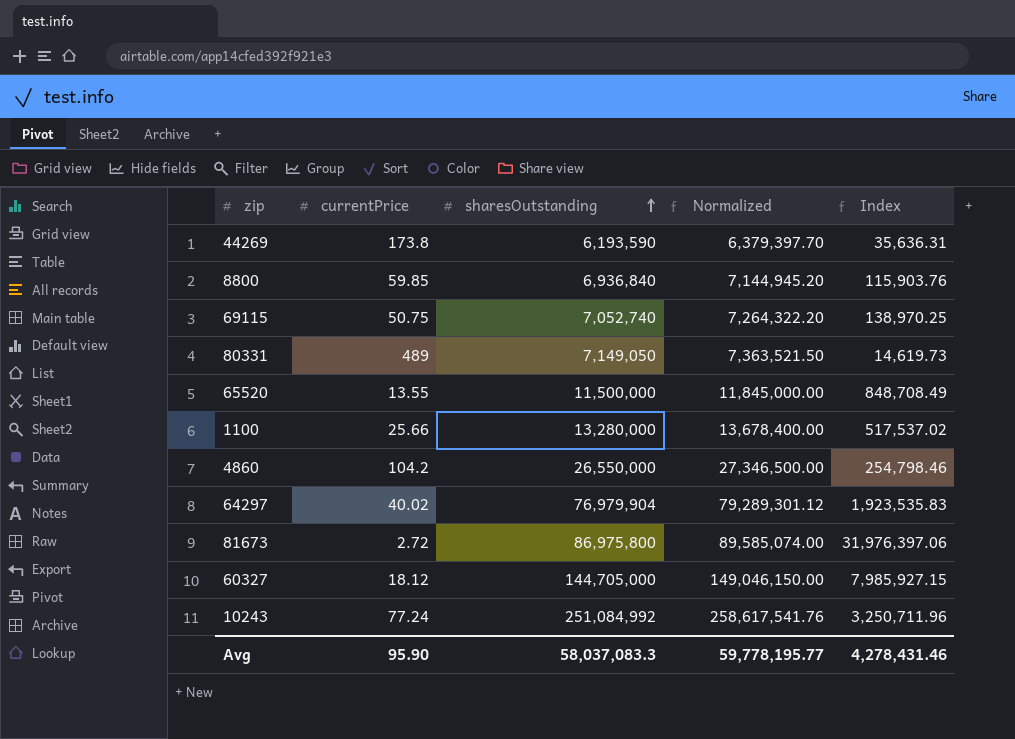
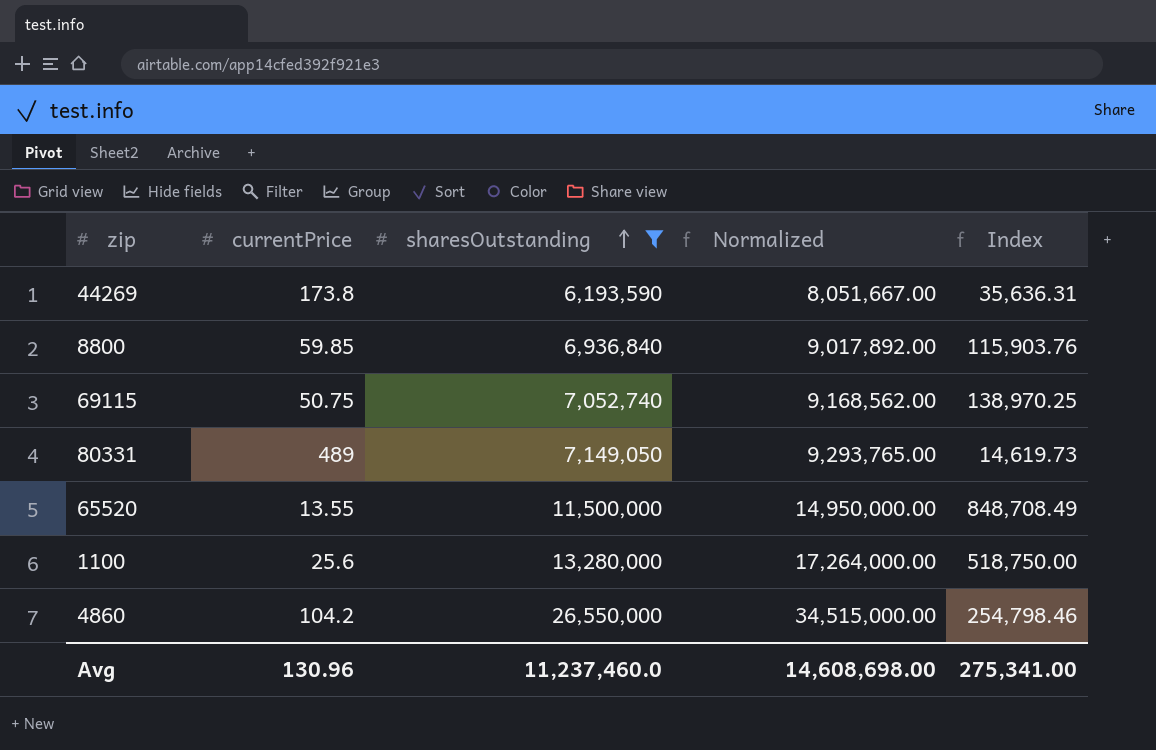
filter: none -> sharesOutstanding <= 26,550,000
column Normalized | formula: [sharesOutstanding] * 1.03 -> [sharesOutstanding] * 1.3
1100 | currentPrice: 25.66 -> 25.6
1100 | Index: 517,537.02 -> 518,750.00
Avg | currentPrice: 95.90 -> 130.96
Avg | sharesOutstanding: 58,037,083.3 -> 11,237,460.0
Avg | Normalized: 59,778,195.77 -> 14,608,698.00
Avg | Index: 4,278,431.46 -> 275,341.00

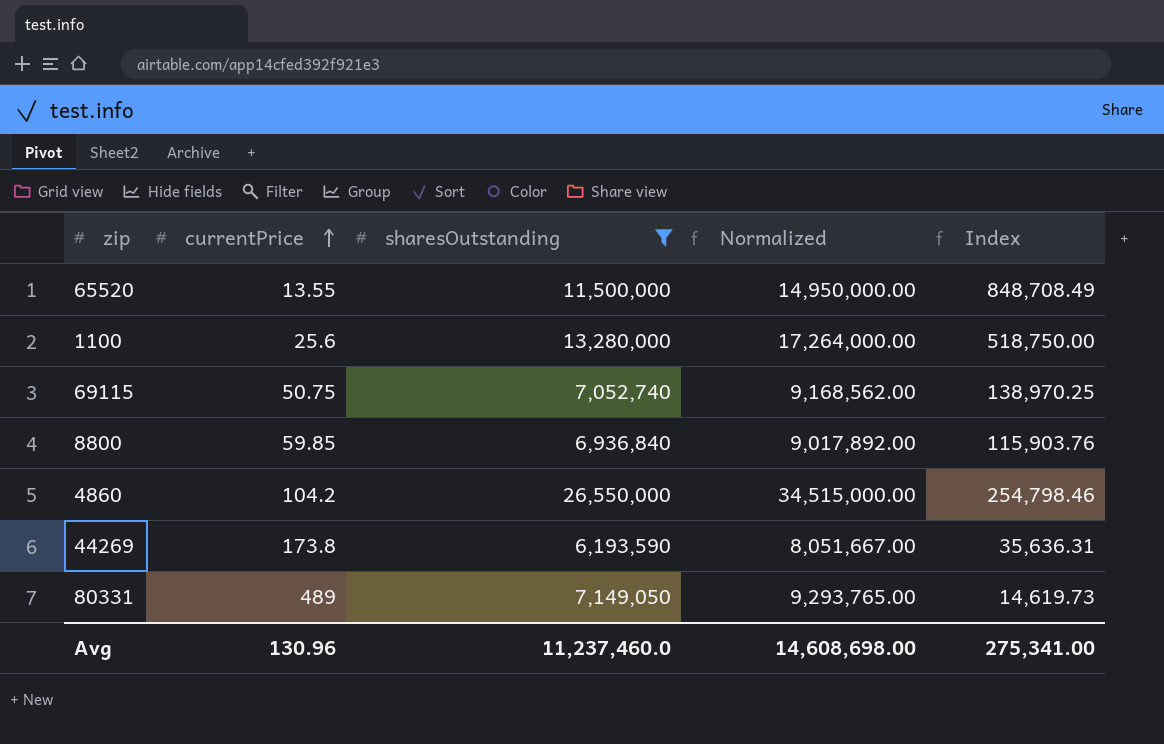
row order: sharesOutstanding ascending -> currentPrice ascending

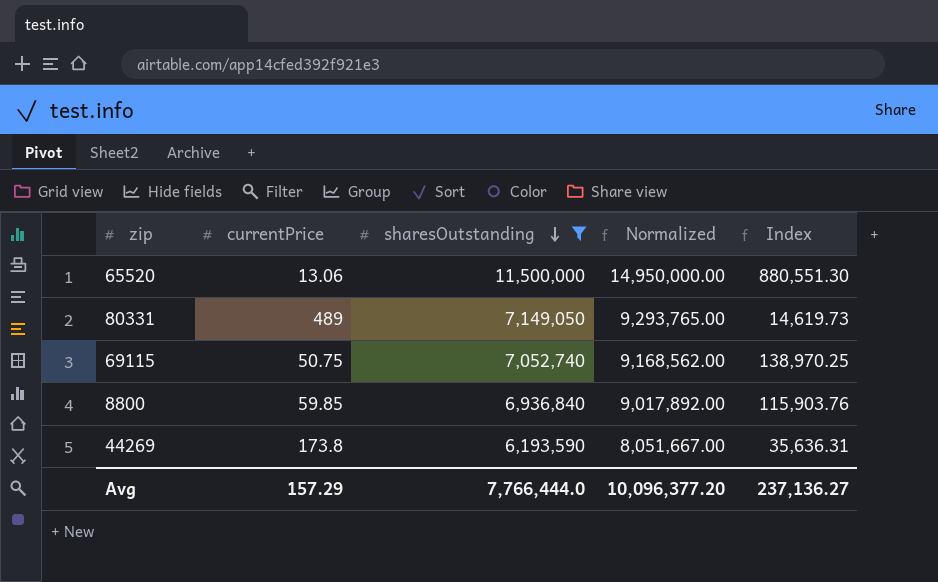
row order: currentPrice ascending -> sharesOutstanding descending
row 1100: 25.6 | 13,280,000 | 17,264,000.00 | 518,750.00 -> none
row 4860: 104.2 | 26,550,000 | 34,515,000.00 | 254,798.46 -> none
65520 | currentPrice: 13.55 -> 13.06
65520 | Index: 848,708.49 -> 880,551.30
Avg | currentPrice: 130.96 -> 157.29
Avg | sharesOutstanding: 11,237,460.0 -> 7,766,444.0
Avg | Normalized: 14,608,698.00 -> 10,096,377.20
Avg | Index: 275,341.00 -> 237,136.27

